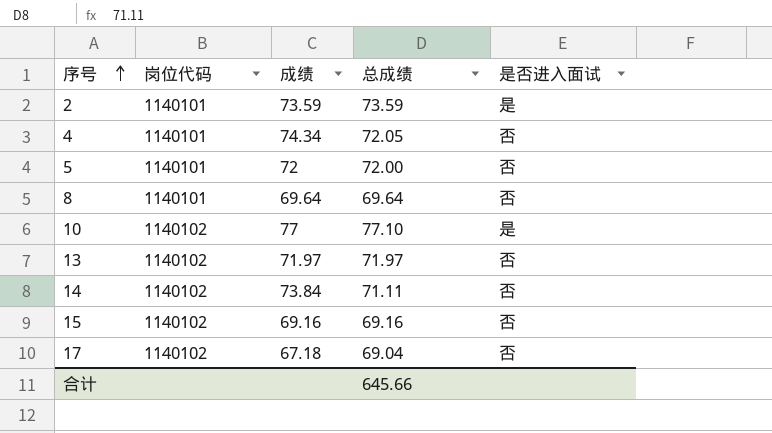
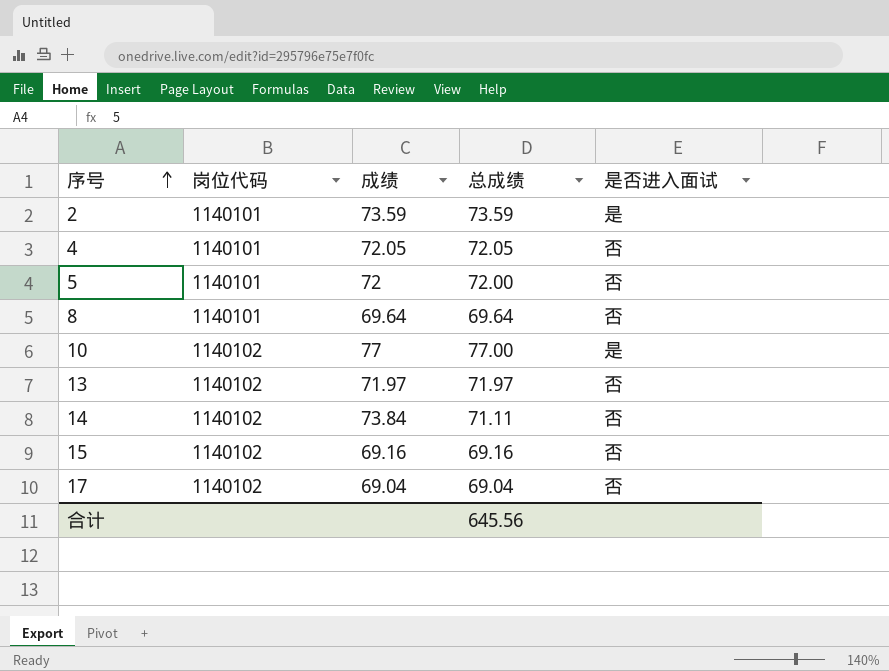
4 | 成绩: 74.34 -> 72.05
10 | 总成绩: 77.10 -> 77.00
17 | 成绩: 67.18 -> 69.04
合计 | 总成绩: 645.66 -> 645.56

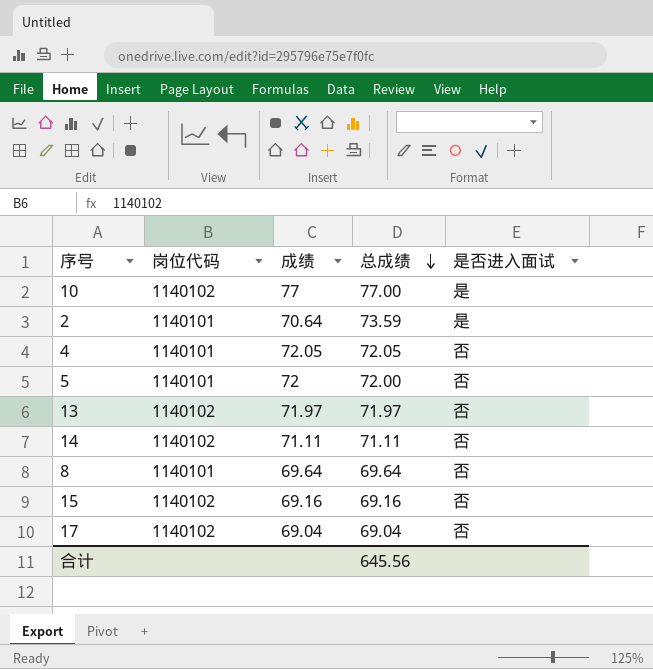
row order: 序号 ascending -> 总成绩 descending
2 | 成绩: 73.59 -> 70.64
14 | 成绩: 73.84 -> 71.11

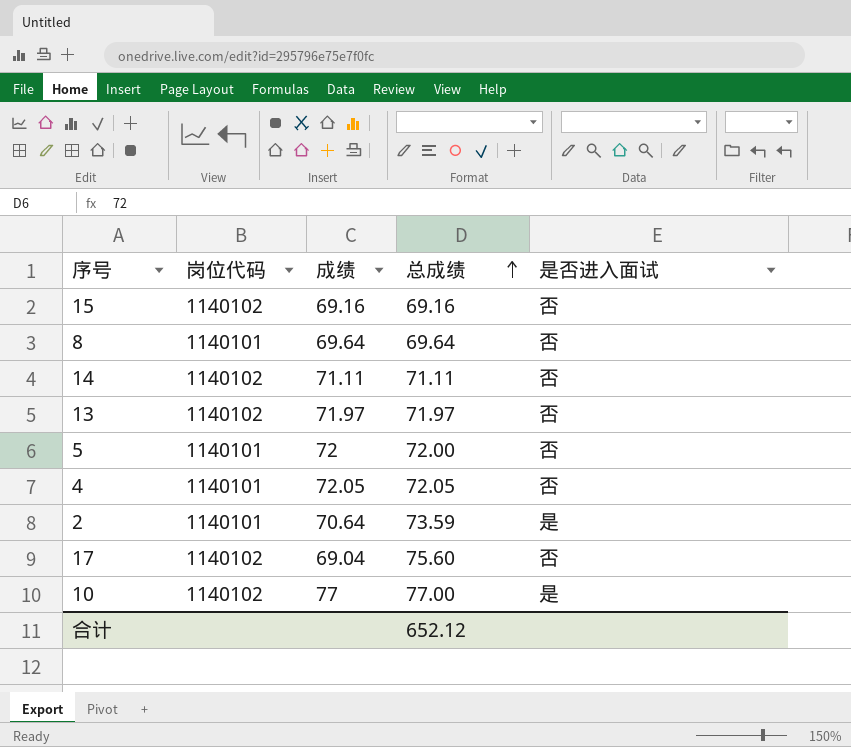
row order: 总成绩 descending -> 总成绩 ascending
17 | 总成绩: 69.04 -> 75.60
合计 | 总成绩: 645.56 -> 652.12

